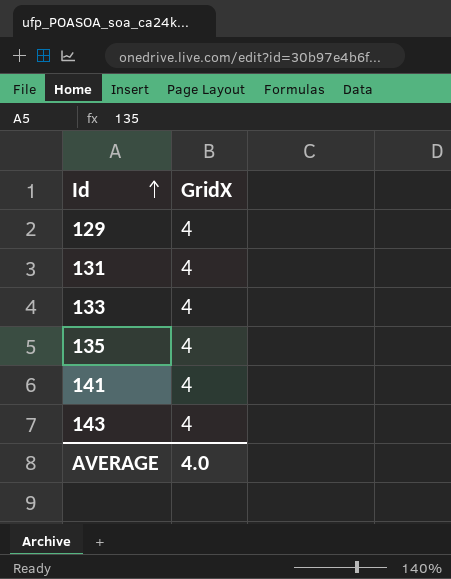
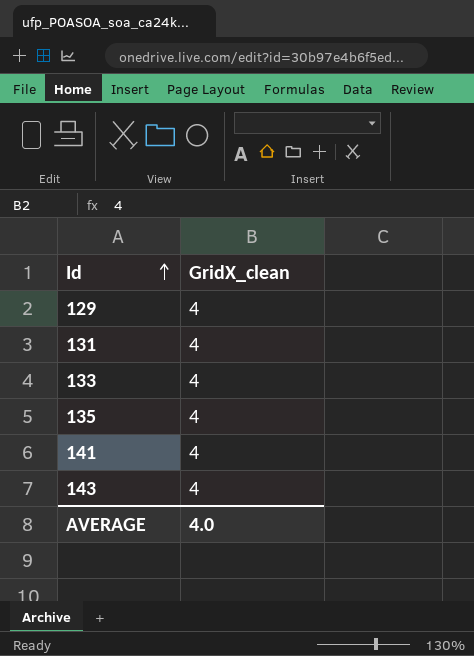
column name: GridX -> GridX_clean

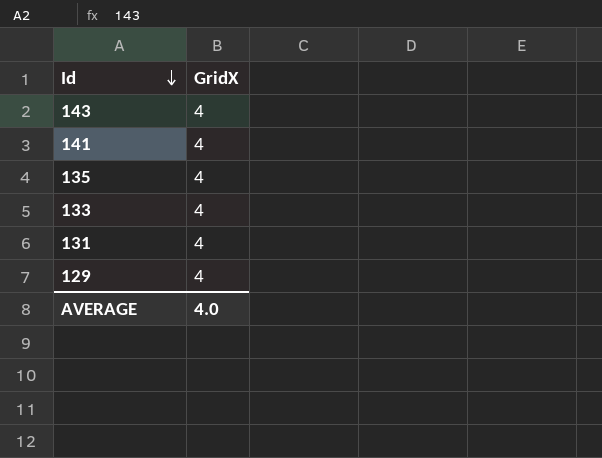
row order: Id ascending -> Id descending
column name: GridX_clean -> GridX

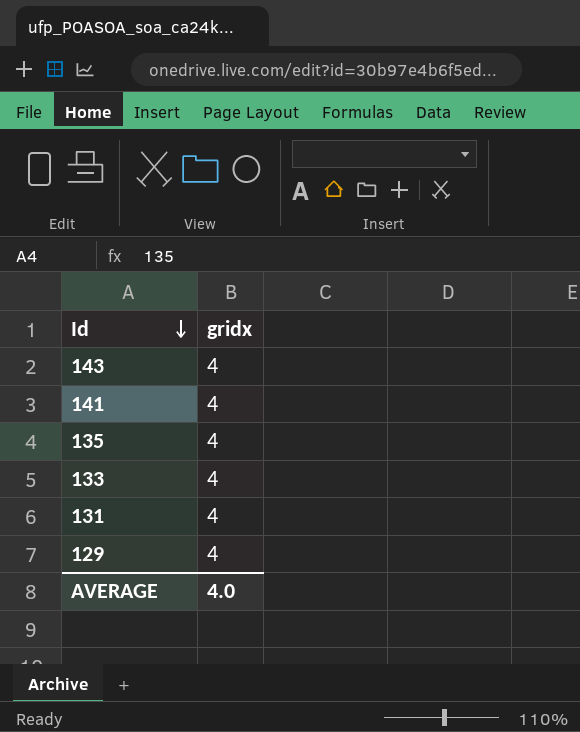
column name: GridX -> gridx

